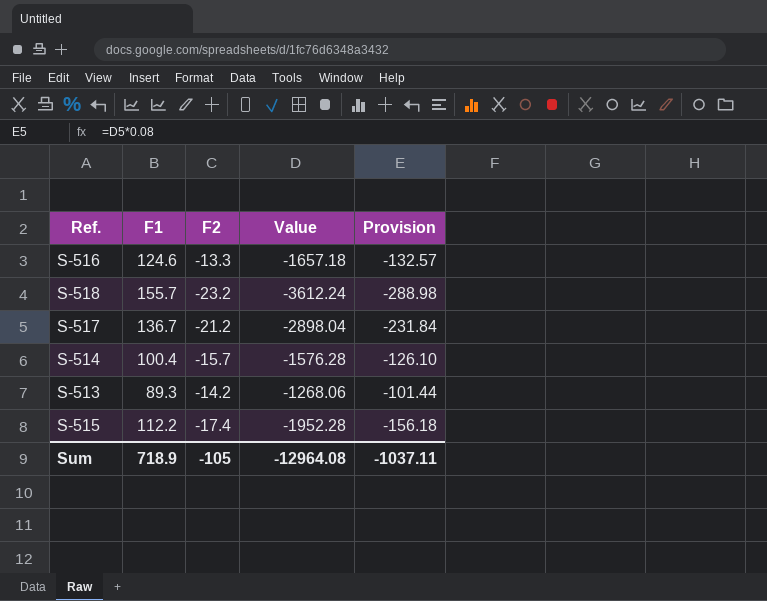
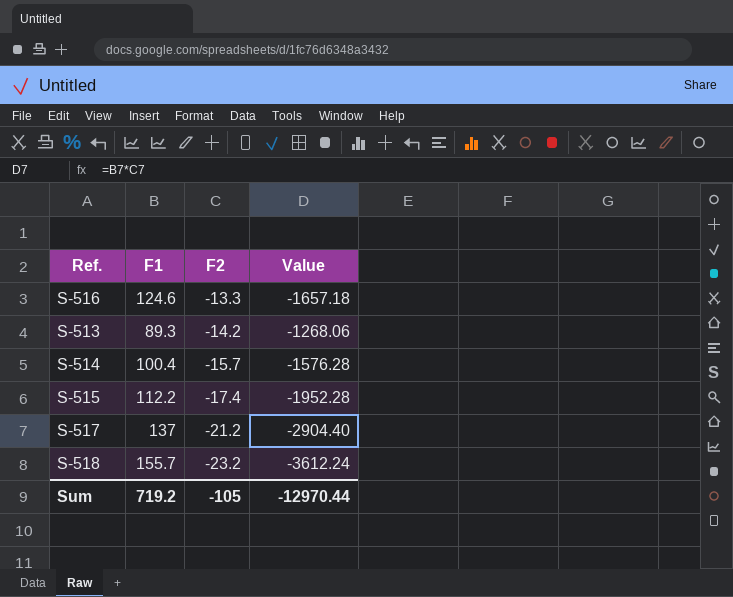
row order: none -> F2 descending
column Provision | formula: [Value] * 0.08 -> none
S-517 | F1: 136.7 -> 137
S-517 | Value: -2898.04 -> -2904.40
Sum | F1: 718.9 -> 719.2
Sum | Value: -12964.08 -> -12970.44

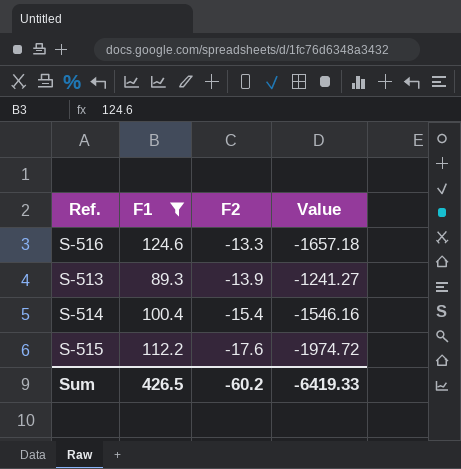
filter: none -> F1 <= 124.6
S-513 | F2: -14.2 -> -13.9
S-513 | Value: -1268.06 -> -1241.27
S-514 | F2: -15.7 -> -15.4
S-514 | Value: -1576.28 -> -1546.16
S-515 | F2: -17.4 -> -17.6
S-515 | Value: -1952.28 -> -1974.72
Sum | F1: 719.2 -> 426.5
Sum | F2: -105 -> -60.2
Sum | Value: -12970.44 -> -6419.33

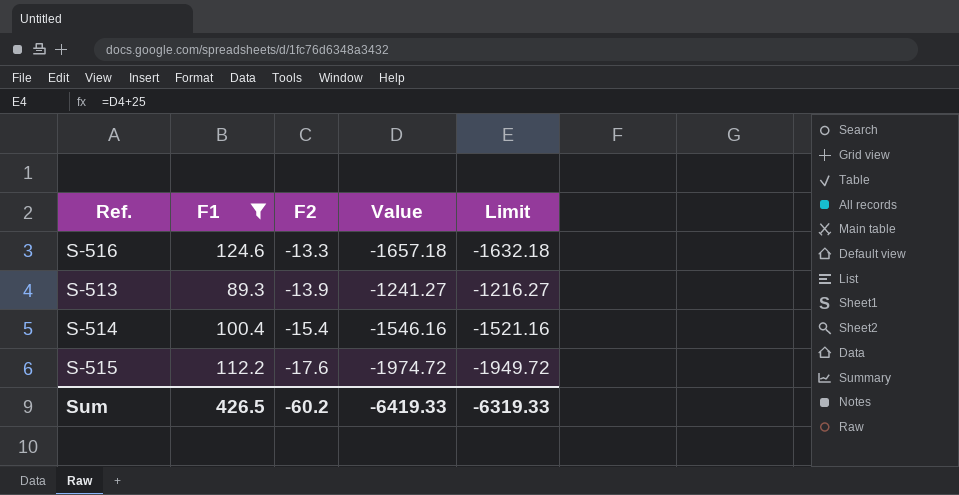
column Limit | formula: none -> [Value] + 25

